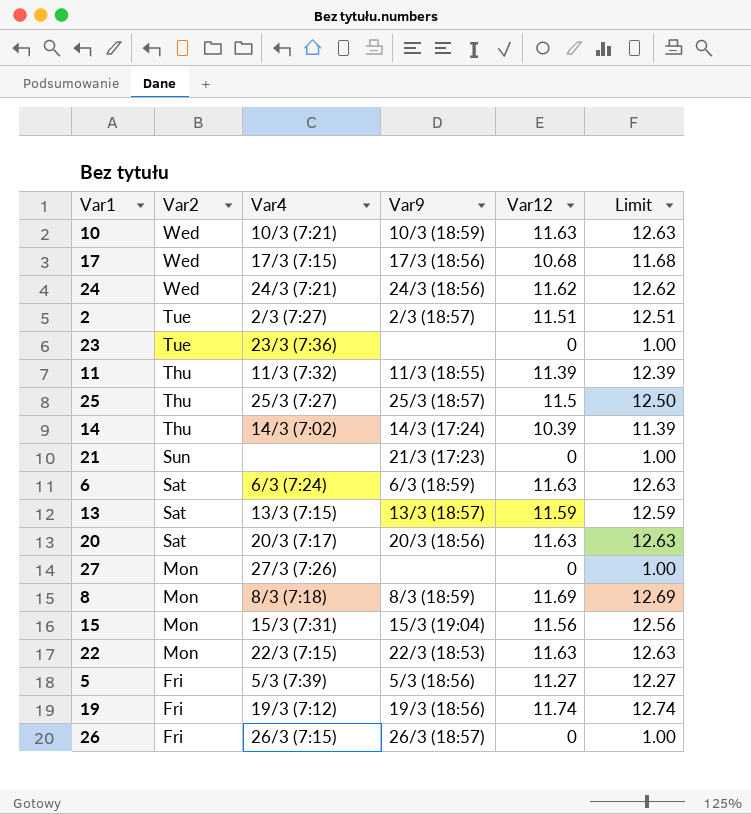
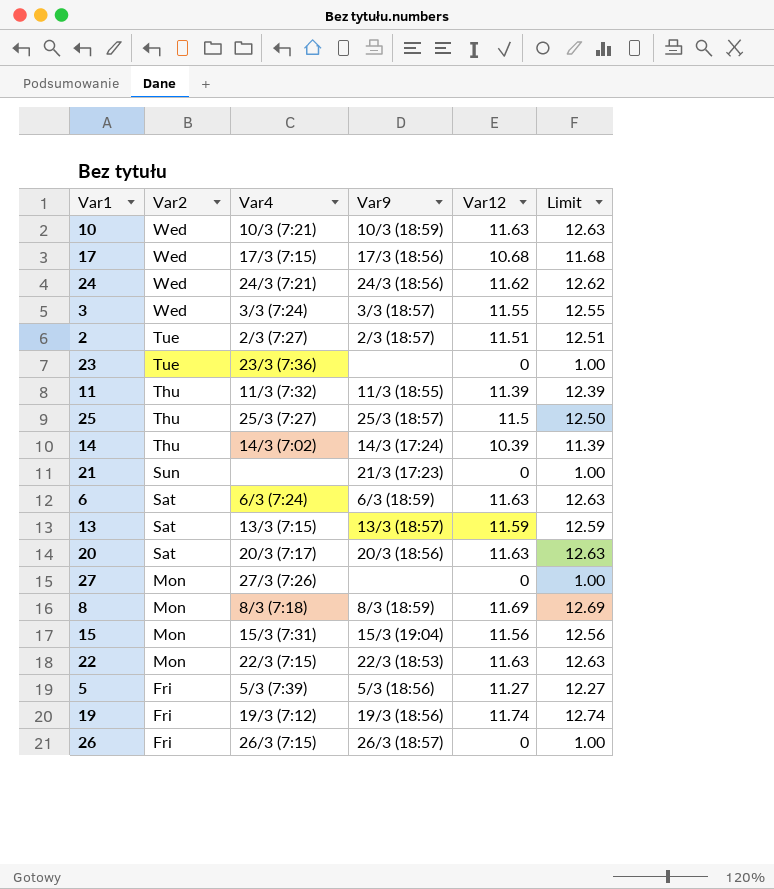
row 3: none -> Wed | 3/3 (7:24) | 3/3 (18:57) | 11.55 | 12.55

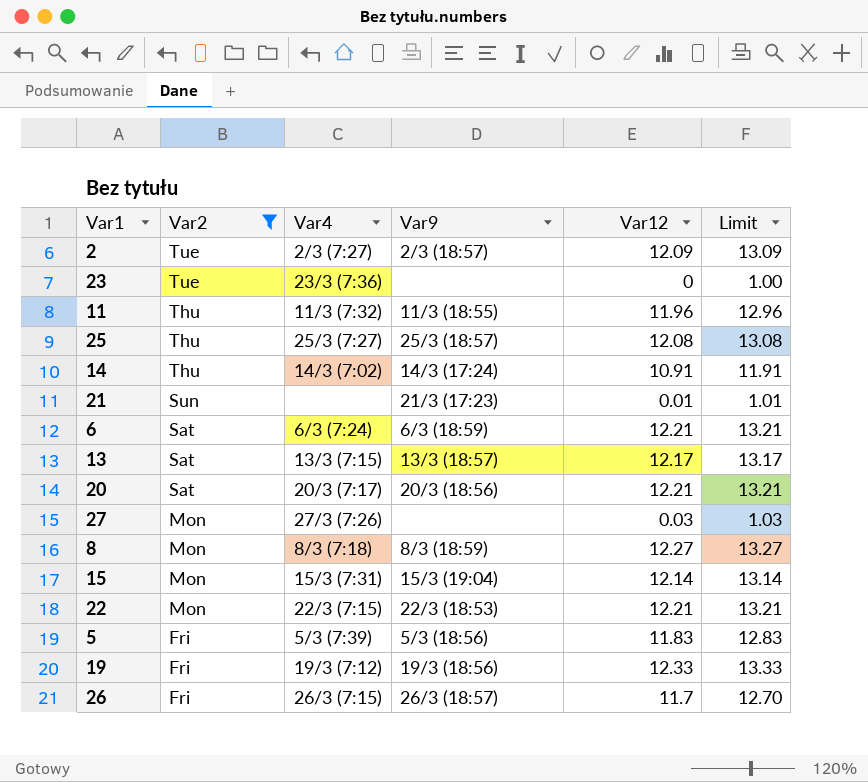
filter: none -> Var2 != Wed
2 | Var12: 11.51 -> 12.09
2 | Limit: 12.51 -> 13.09
11 | Var12: 11.39 -> 11.96
11 | Limit: 12.39 -> 12.96
25 | Var12: 11.5 -> 12.08
25 | Limit: 12.50 -> 13.08
14 | Var12: 10.39 -> 10.91
14 | Limit: 11.39 -> 11.91
21 | Var12: 0 -> 0.01
21 | Limit: 1.00 -> 1.01
6 | Var12: 11.63 -> 12.21
6 | Limit: 12.63 -> 13.21
13 | Var12: 11.59 -> 12.17
13 | Limit: 12.59 -> 13.17
20 | Var12: 11.63 -> 12.21
20 | Limit: 12.63 -> 13.21
27 | Var12: 0 -> 0.03
27 | Limit: 1.00 -> 1.03
8 | Var12: 11.69 -> 12.27
8 | Limit: 12.69 -> 13.27
15 | Var12: 11.56 -> 12.14
15 | Limit: 12.56 -> 13.14
22 | Var12: 11.63 -> 12.21
22 | Limit: 12.63 -> 13.21
5 | Var12: 11.27 -> 11.83
5 | Limit: 12.27 -> 12.83
19 | Var12: 11.74 -> 12.33
19 | Limit: 12.74 -> 13.33
26 | Var12: 0 -> 11.7
26 | Limit: 1.00 -> 12.70

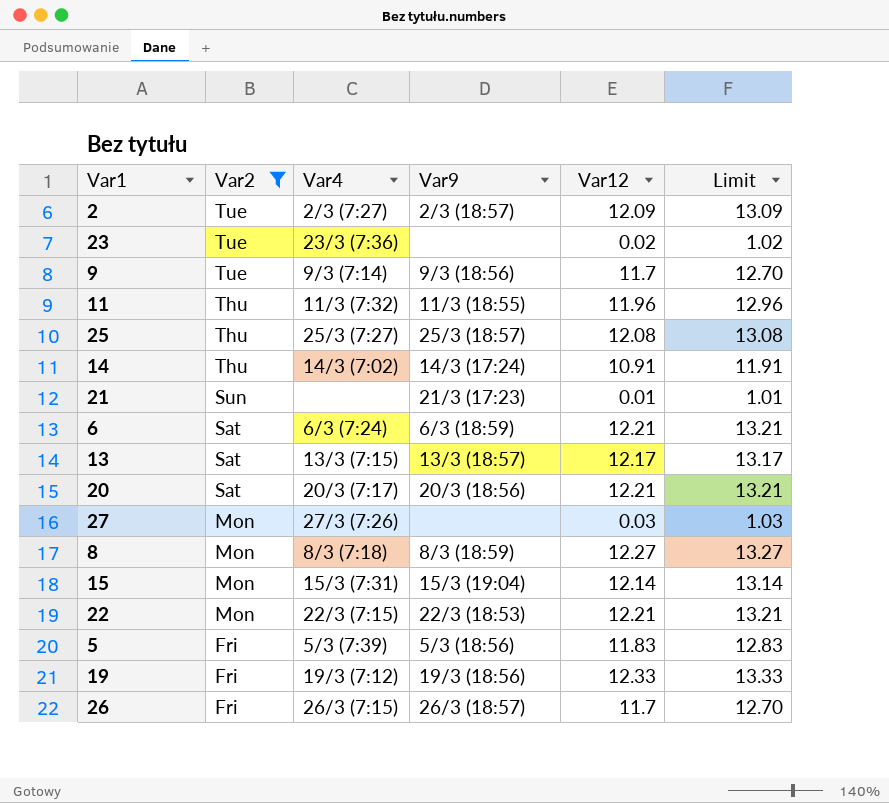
23 | Var12: 0 -> 0.02
23 | Limit: 1.00 -> 1.02
row 9: none -> Tue | 9/3 (7:14) | 9/3 (18:56) | 11.7 | 12.70

